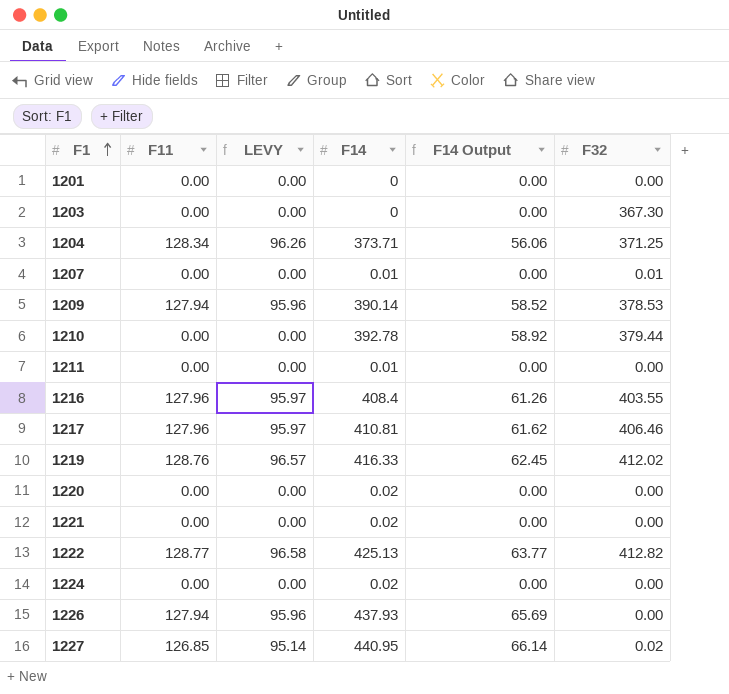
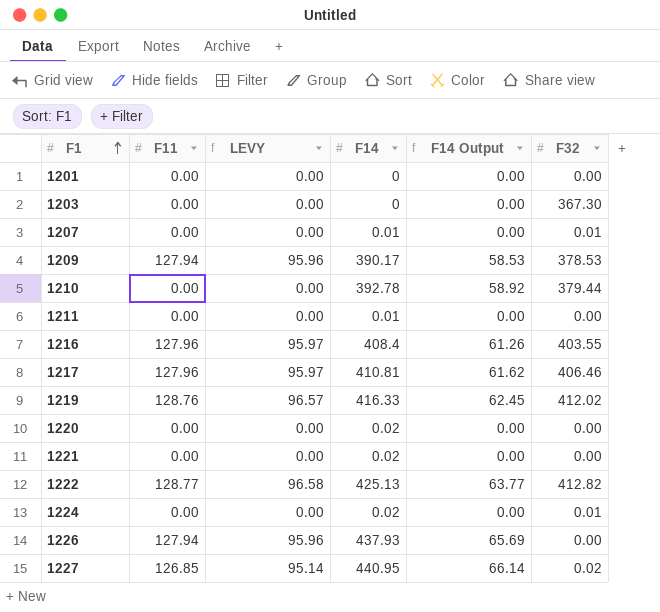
row 1204: 128.34 | 96.26 | 373.71 | 56.06 | 371.25 -> none
1209 | F14: 390.14 -> 390.17
1209 | F14 Output: 58.52 -> 58.53
1224 | F32: 0.00 -> 0.01

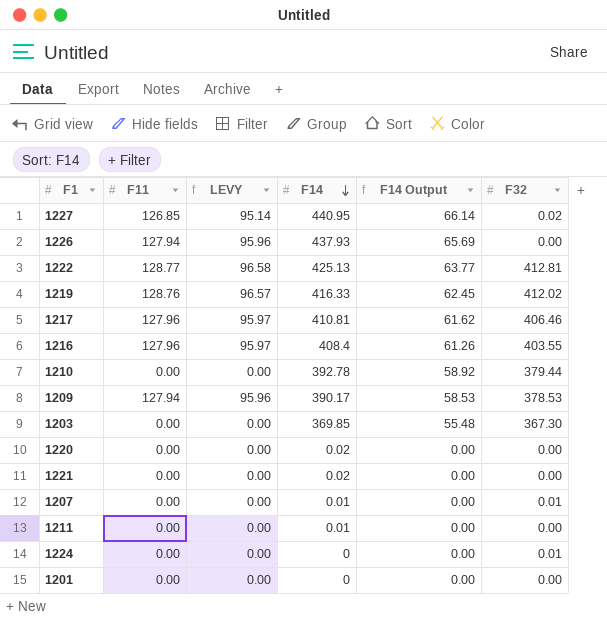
row order: F1 ascending -> F14 descending
1222 | F32: 412.82 -> 412.81
1203 | F14: 0 -> 369.85
1203 | F14 Output: 0.00 -> 55.48
1224 | F14: 0.02 -> 0

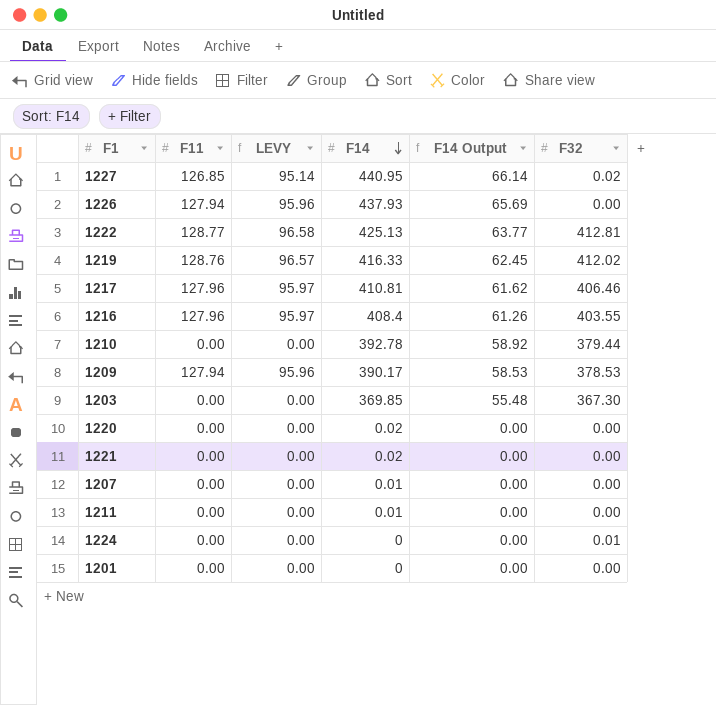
1207 | F32: 0.01 -> 0.00

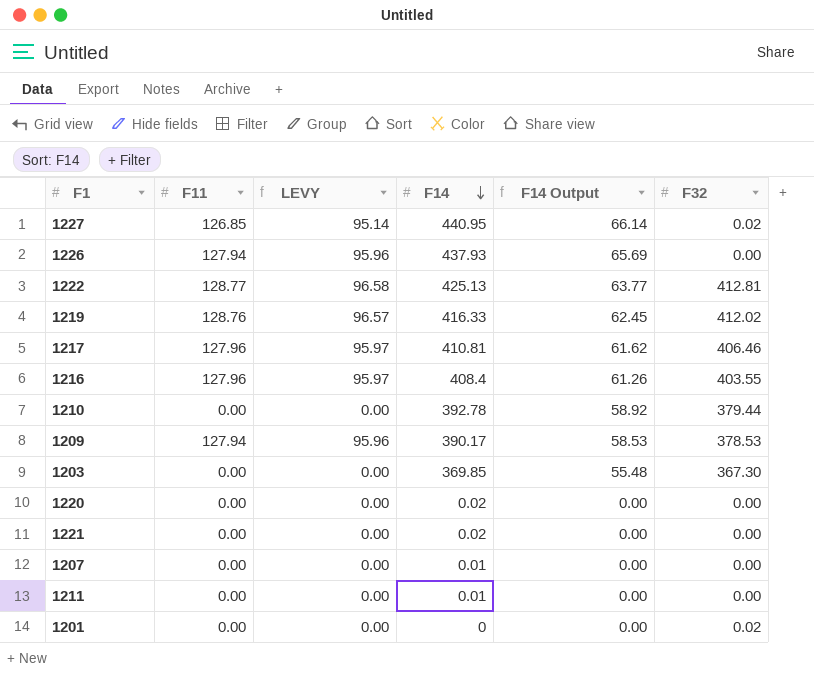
row 1224: 0.00 | 0.00 | 0 | 0.00 | 0.01 -> none
1201 | F32: 0.00 -> 0.02

